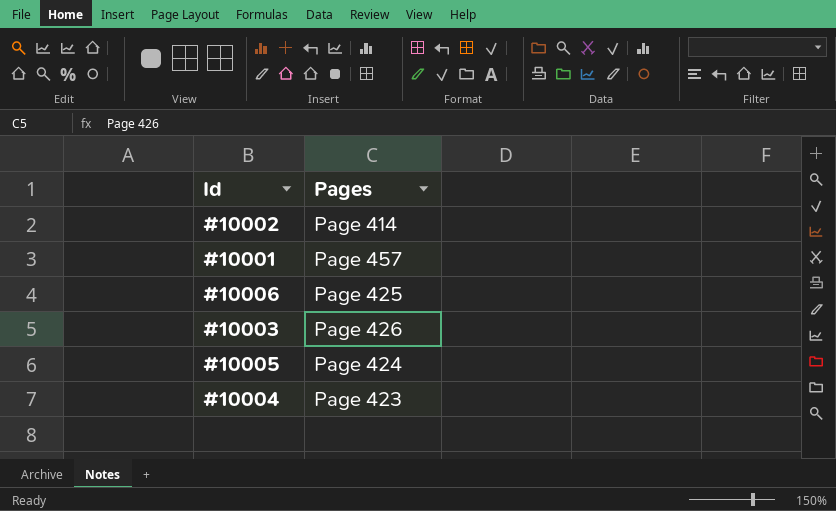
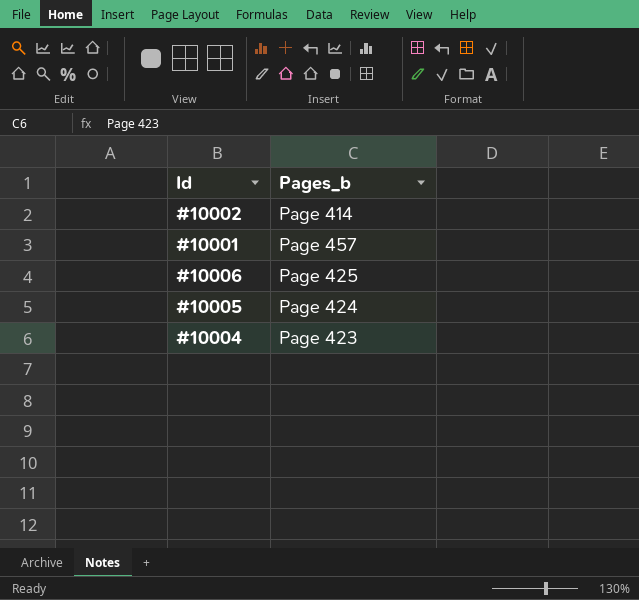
column name: Pages -> Pages_b
row #10003: Page 426 -> none

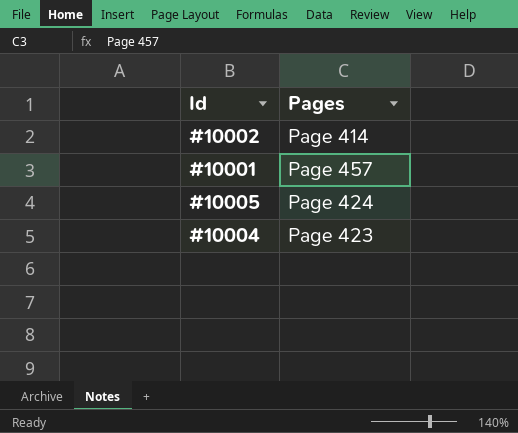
column name: Pages_b -> Pages
row #10006: Page 425 -> none

